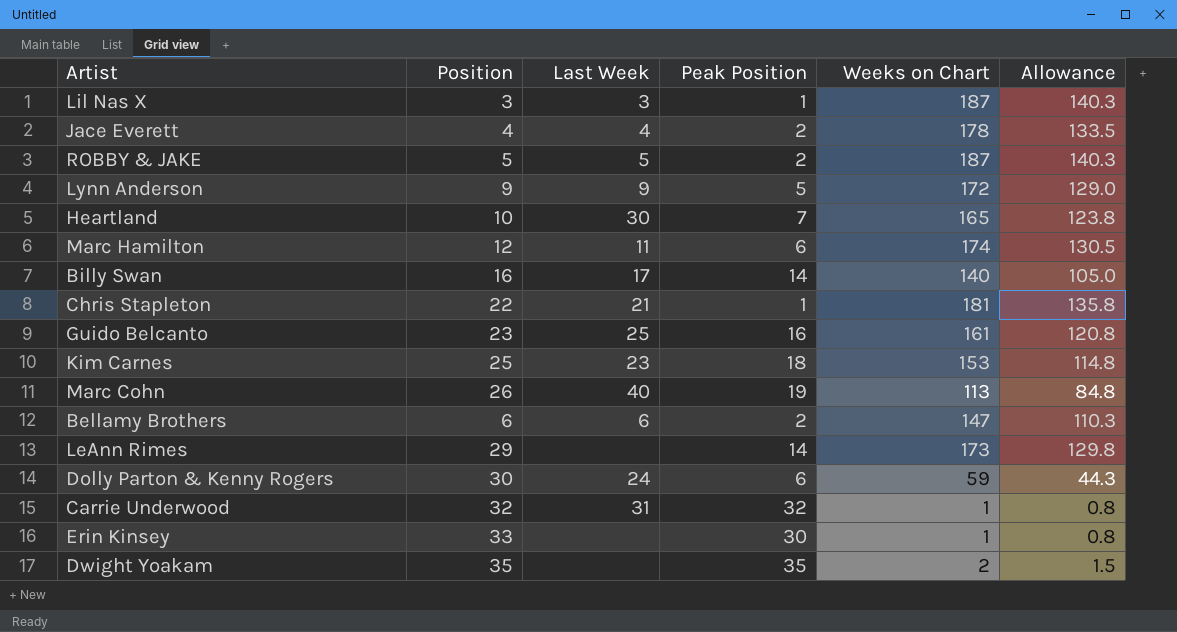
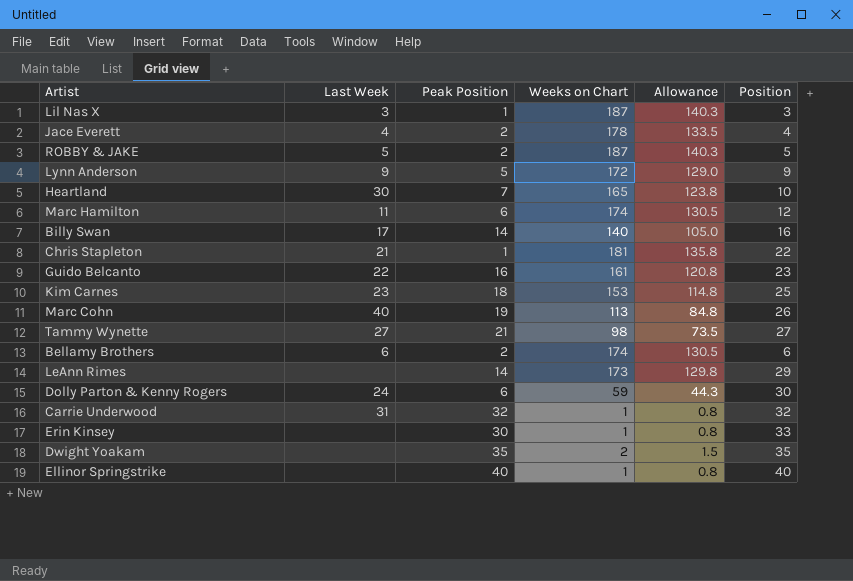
column Position | position: 2 -> 6
Guido Belcanto | Last Week: 25 -> 22
row Tammy Wynette: none -> 27 | 21 | 98 | 73.5 | 27
Bellamy Brothers | Weeks on Chart: 147 -> 174
Bellamy Brothers | Allowance: 110.3 -> 130.5
row Ellinor Springstrike: none -> none | 40 | 1 | 0.8 | 40

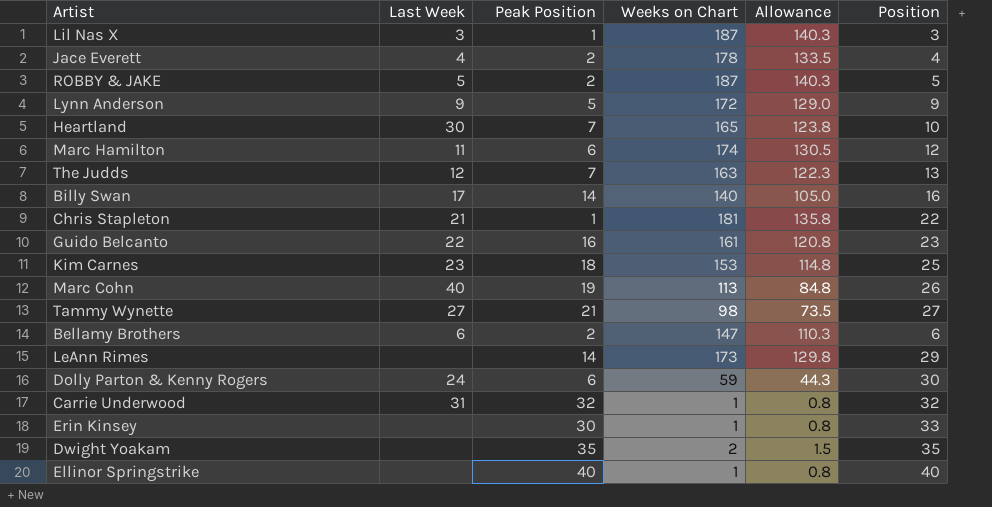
row The Judds: none -> 12 | 7 | 163 | 122.3 | 13
Bellamy Brothers | Weeks on Chart: 174 -> 147
Bellamy Brothers | Allowance: 130.5 -> 110.3

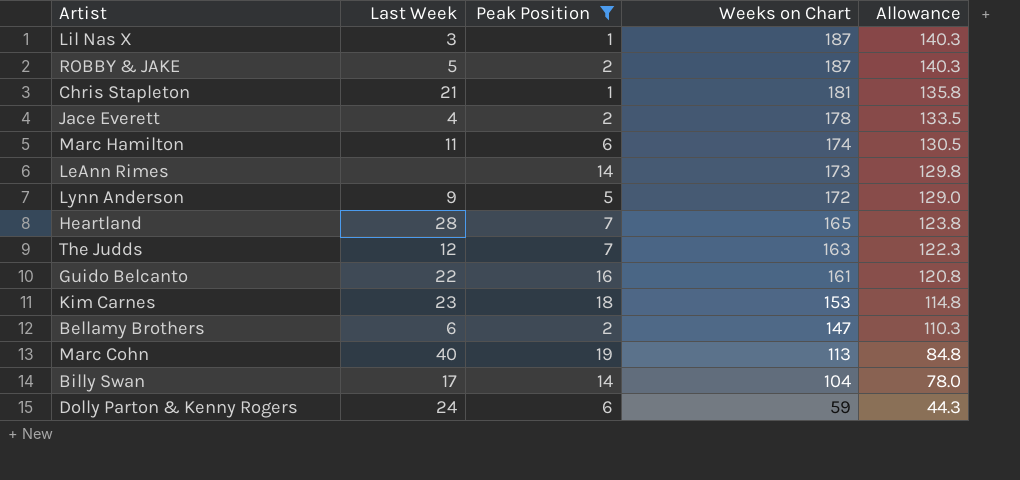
filter: none -> Peak Position <= 19
row order: none -> Weeks on Chart descending
column Position | position: 6 -> none
Heartland | Last Week: 30 -> 28
Billy Swan | Weeks on Chart: 140 -> 104
Billy Swan | Allowance: 105.0 -> 78.0

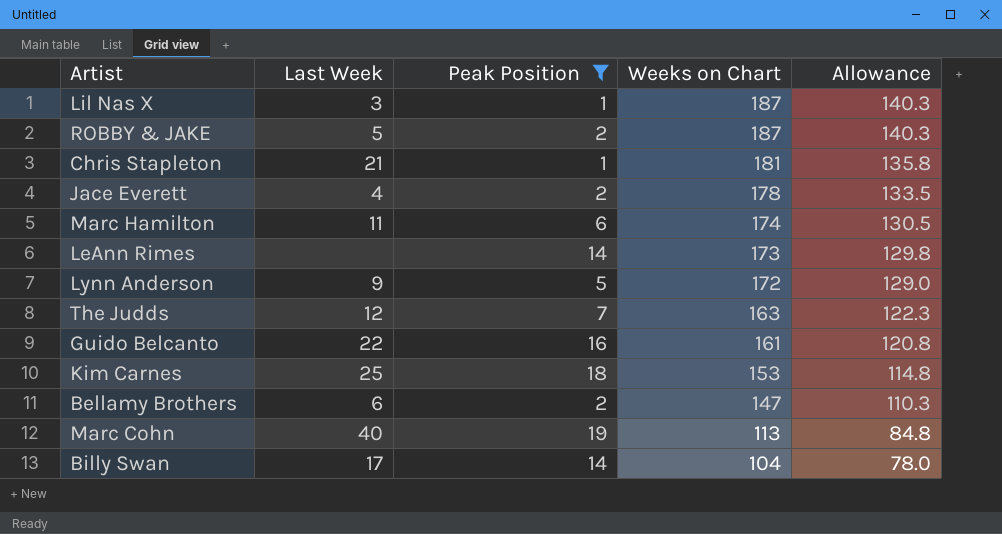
row Heartland: 28 | 7 | 165 | 123.8 -> none
row Dolly Parton & Kenny Rogers: 24 | 6 | 59 | 44.3 -> none
Kim Carnes | Last Week: 23 -> 25

